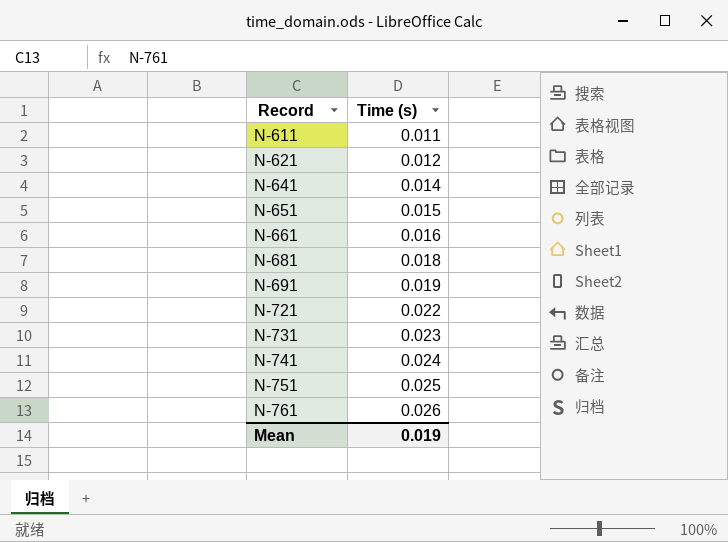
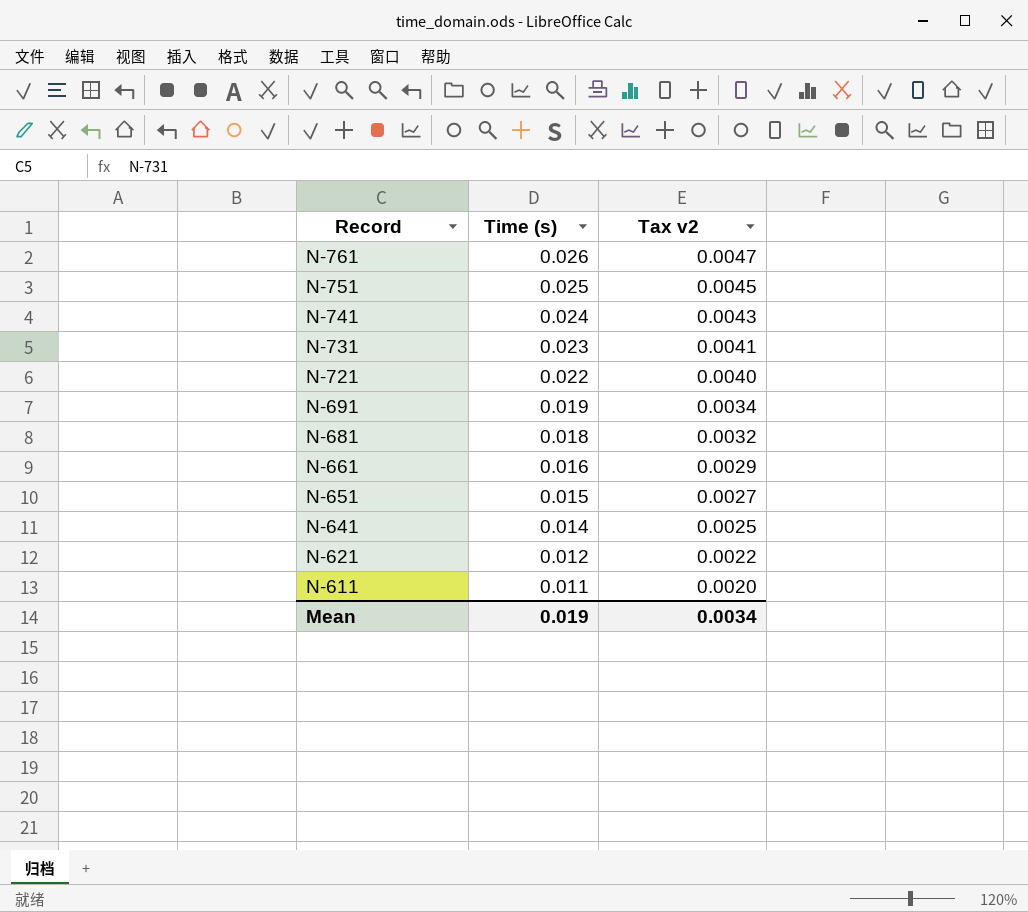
row order: Record ascending -> Record descending
column Tax v2 | formula: none -> [Time (s)] * 0.18

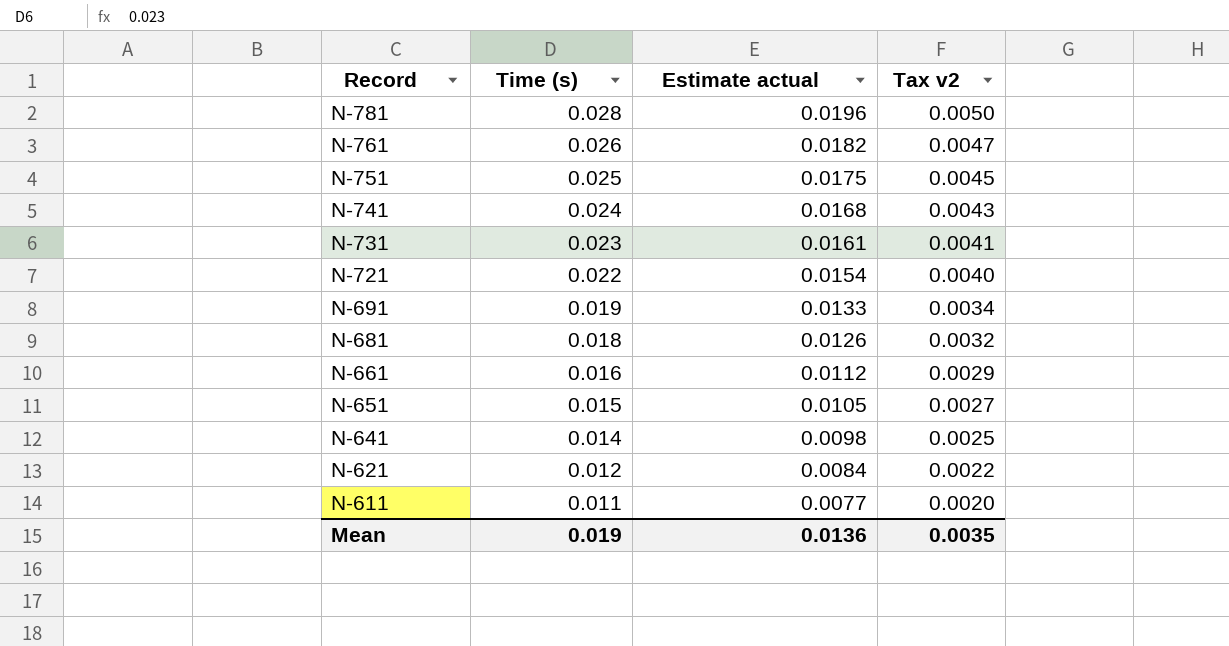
column Estimate actual | formula: none -> [Time (s)] * 0.7
row N-781: none -> 0.028 | 0.0196 | 0.0050
Mean | Tax v2: 0.0034 -> 0.0035

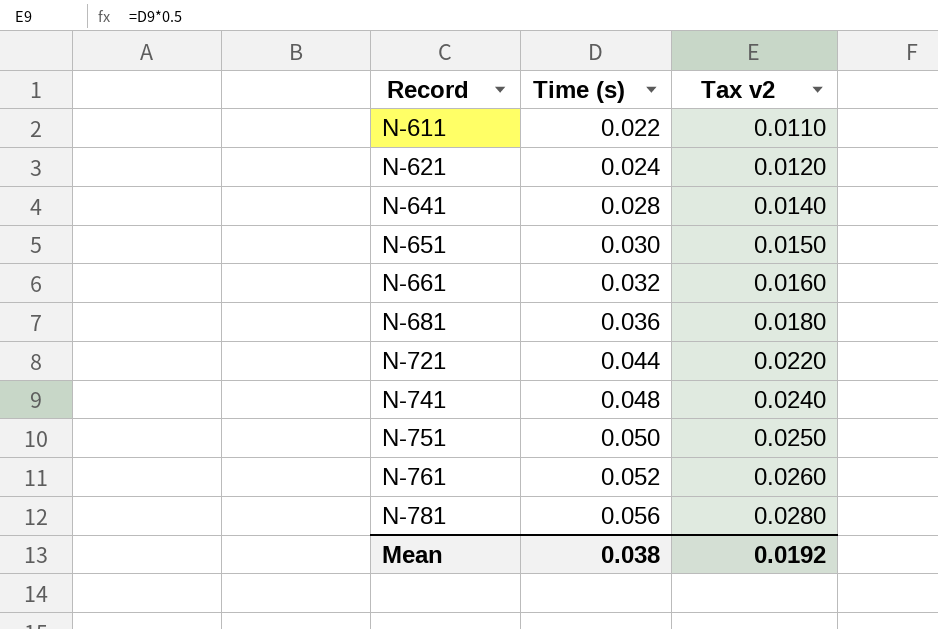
row order: Record descending -> Record ascending
column Estimate actual | formula: [Time (s)] * 0.7 -> none
column Tax v2 | formula: [Time (s)] * 0.18 -> [Time (s)] * 0.5
row N-731: 0.023 | 0.0161 | 0.0041 -> none
row N-691: 0.019 | 0.0133 | 0.0034 -> none
N-611 | Time (s): 0.011 -> 0.022
N-621 | Time (s): 0.012 -> 0.024
N-641 | Time (s): 0.014 -> 0.028
N-651 | Time (s): 0.015 -> 0.030
N-661 | Time (s): 0.016 -> 0.032
N-681 | Time (s): 0.018 -> 0.036
N-721 | Time (s): 0.022 -> 0.044
N-741 | Time (s): 0.024 -> 0.048
N-751 | Time (s): 0.025 -> 0.050
N-761 | Time (s): 0.026 -> 0.052
N-781 | Time (s): 0.028 -> 0.056
Mean | Time (s): 0.019 -> 0.038
Mean | Tax v2: 0.0035 -> 0.0192

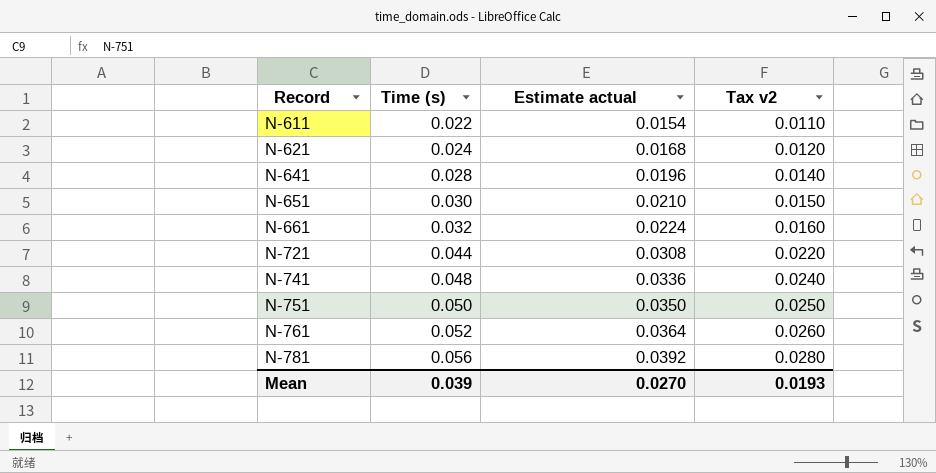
column Estimate actual | formula: none -> [Time (s)] * 0.7
row N-681: 0.036 | 0.0180 -> none
Mean | Time (s): 0.038 -> 0.039
Mean | Tax v2: 0.0192 -> 0.0193

